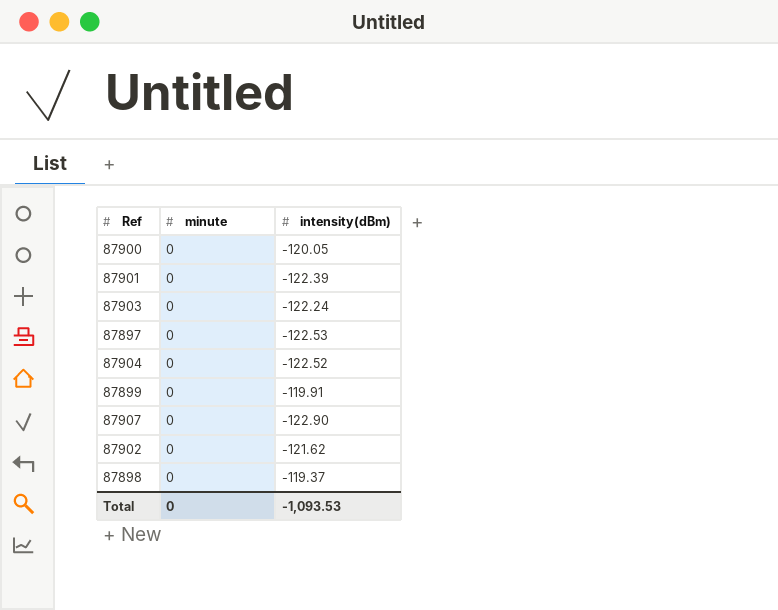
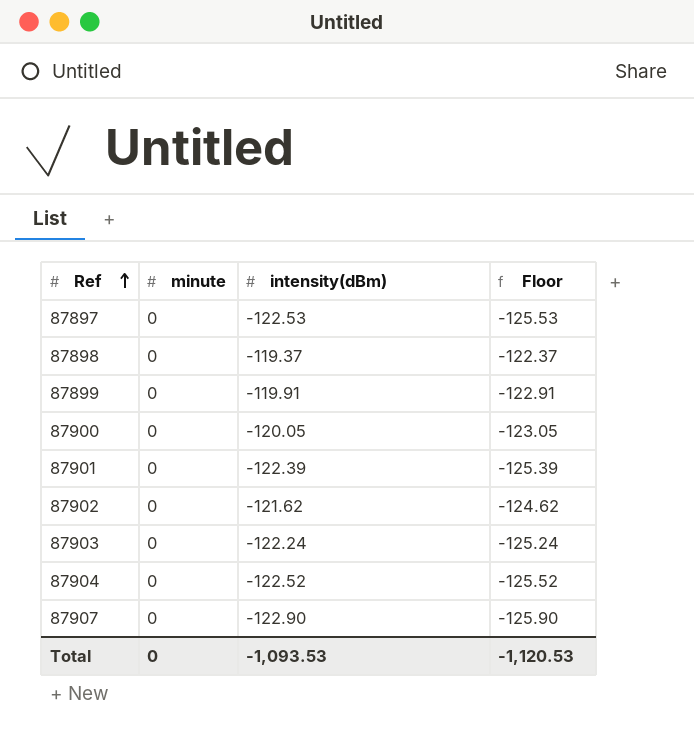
row order: none -> Ref ascending
column Floor | formula: none -> [intensity(dBm)] - 3

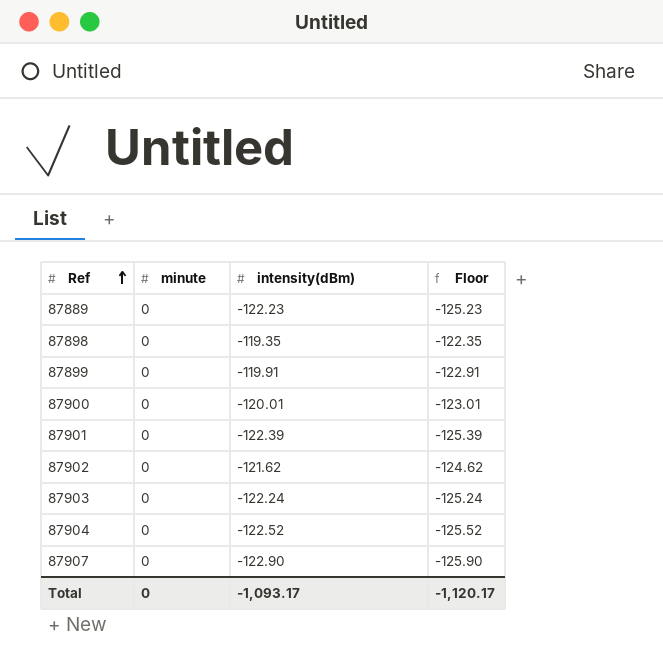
row 87897: 0 | -122.53 | -125.53 -> none
row 87889: none -> 0 | -122.23 | -125.23
87898 | intensity(dBm): -119.37 -> -119.35
87898 | Floor: -122.37 -> -122.35
87900 | intensity(dBm): -120.05 -> -120.01
87900 | Floor: -123.05 -> -123.01
Total | intensity(dBm): -1,093.53 -> -1,093.17
Total | Floor: -1,120.53 -> -1,120.17

